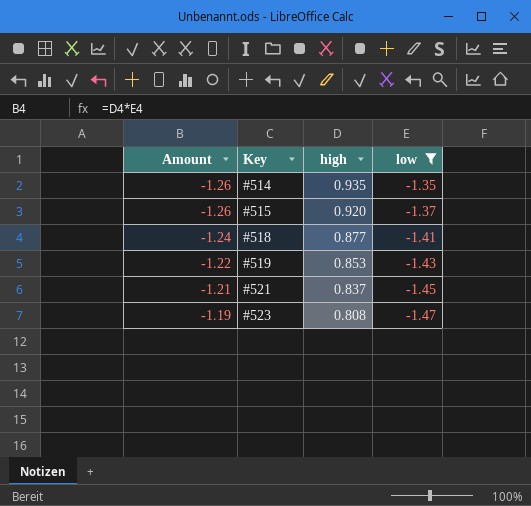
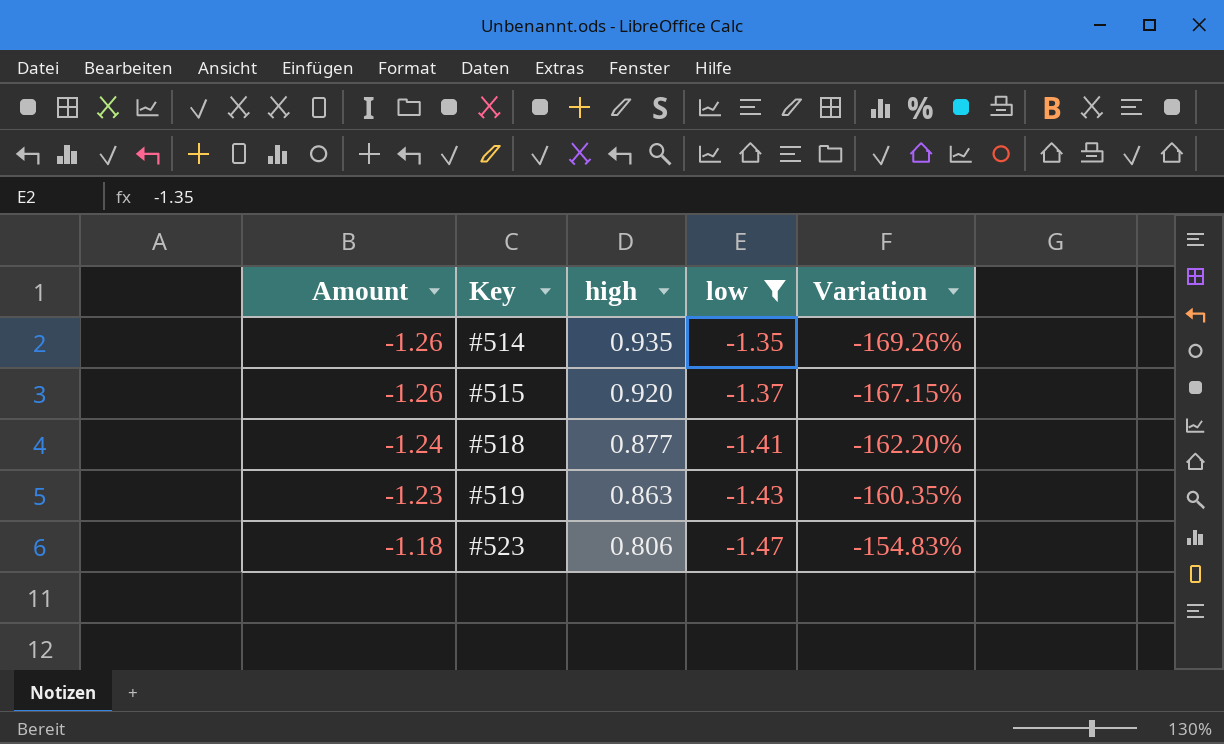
column Variation | formula: none -> ([high] - [low]) / [low]
row #521: -1.21 | 0.837 | -1.45 -> none
#519 | Amount: -1.22 -> -1.23
#519 | high: 0.853 -> 0.863
#523 | Amount: -1.19 -> -1.18
#523 | high: 0.808 -> 0.806

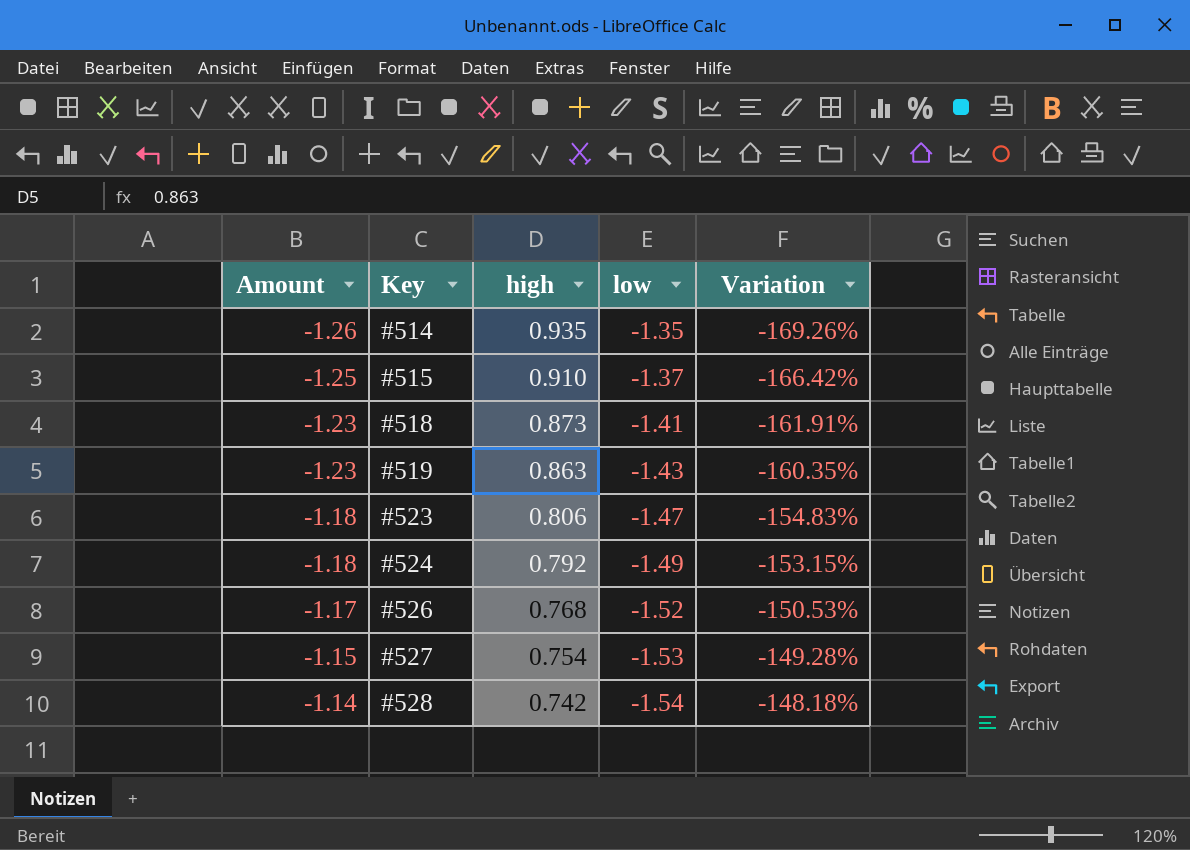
filter: low >= -1.47 -> none
#515 | Amount: -1.26 -> -1.25
#515 | high: 0.920 -> 0.910
#515 | Variation: -167.15% -> -166.42%
#518 | Amount: -1.24 -> -1.23
#518 | high: 0.877 -> 0.873
#518 | Variation: -162.20% -> -161.91%

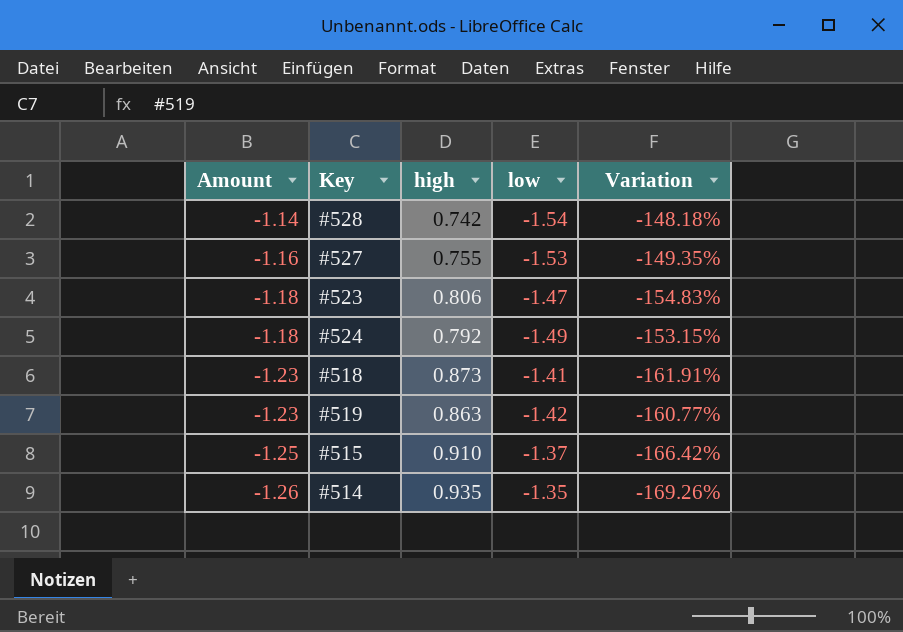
row order: Amount ascending -> Amount descending
row #526: -1.17 | 0.768 | -1.52 | -150.53% -> none
#527 | Amount: -1.15 -> -1.16
#527 | high: 0.754 -> 0.755
#527 | Variation: -149.28% -> -149.35%
#519 | low: -1.43 -> -1.42
#519 | Variation: -160.35% -> -160.77%

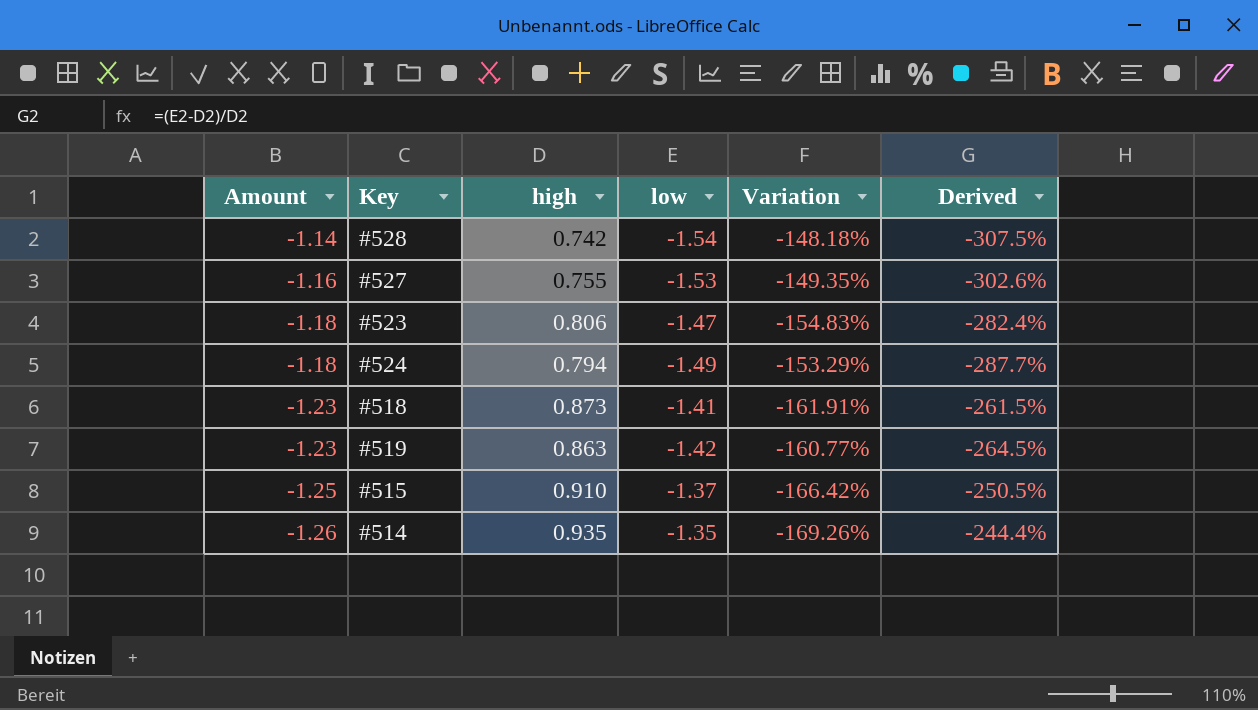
column Derived | formula: none -> ([low] - [high]) / [high]
#524 | high: 0.792 -> 0.794
#524 | Variation: -153.15% -> -153.29%

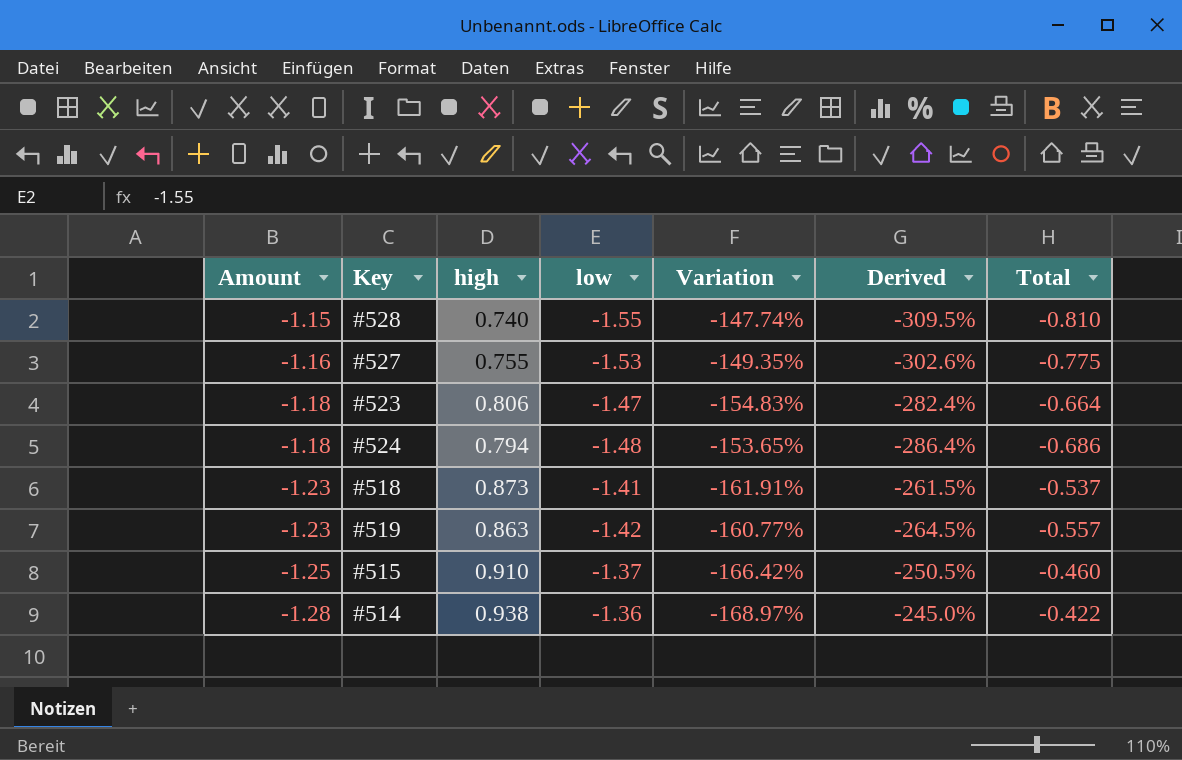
column Total | formula: none -> [high] + [low]
#528 | Amount: -1.14 -> -1.15
#528 | high: 0.742 -> 0.740
#528 | low: -1.54 -> -1.55
#528 | Variation: -148.18% -> -147.74%
#528 | Derived: -307.5% -> -309.5%
#524 | low: -1.49 -> -1.48
#524 | Variation: -153.29% -> -153.65%
#524 | Derived: -287.7% -> -286.4%
#514 | Amount: -1.26 -> -1.28
#514 | high: 0.935 -> 0.938
#514 | low: -1.35 -> -1.36
#514 | Variation: -169.26% -> -168.97%
#514 | Derived: -244.4% -> -245.0%

